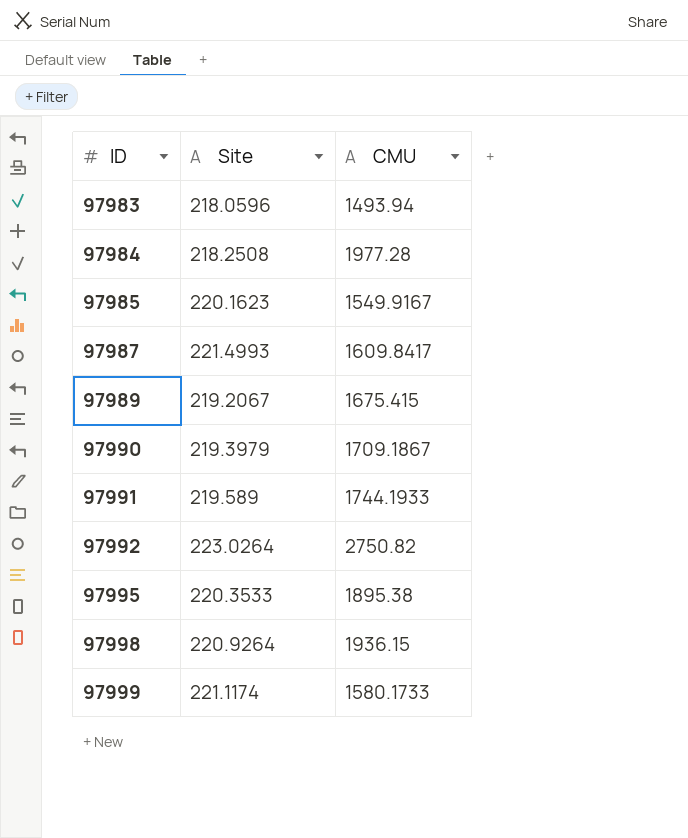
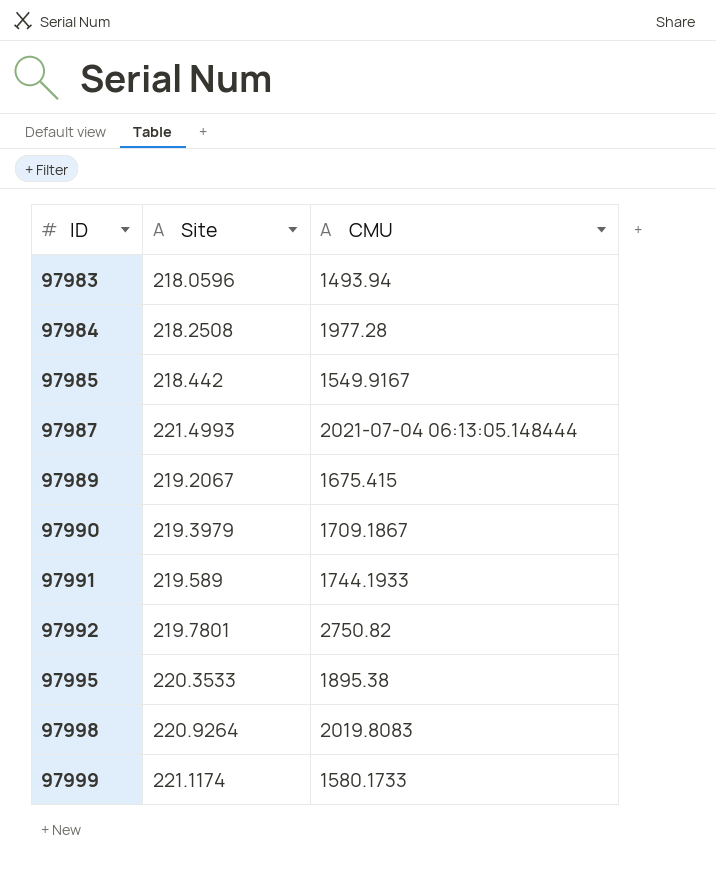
97985 | Site: 220.1623 -> 218.442
97987 | CMU: 1609.8417 -> 2021-07-04 06:13:05.148444
97992 | Site: 223.0264 -> 219.7801
97998 | CMU: 1936.15 -> 2019.8083

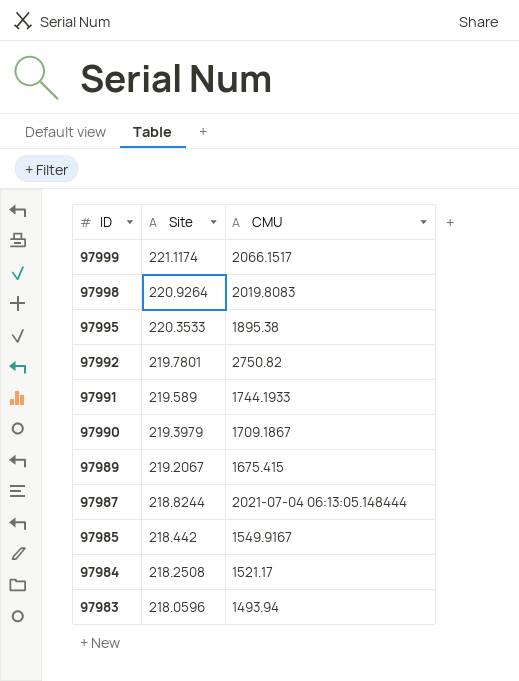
row order: ID ascending -> ID descending
97999 | CMU: 1580.1733 -> 2066.1517
97987 | Site: 221.4993 -> 218.8244
97984 | CMU: 1977.28 -> 1521.17

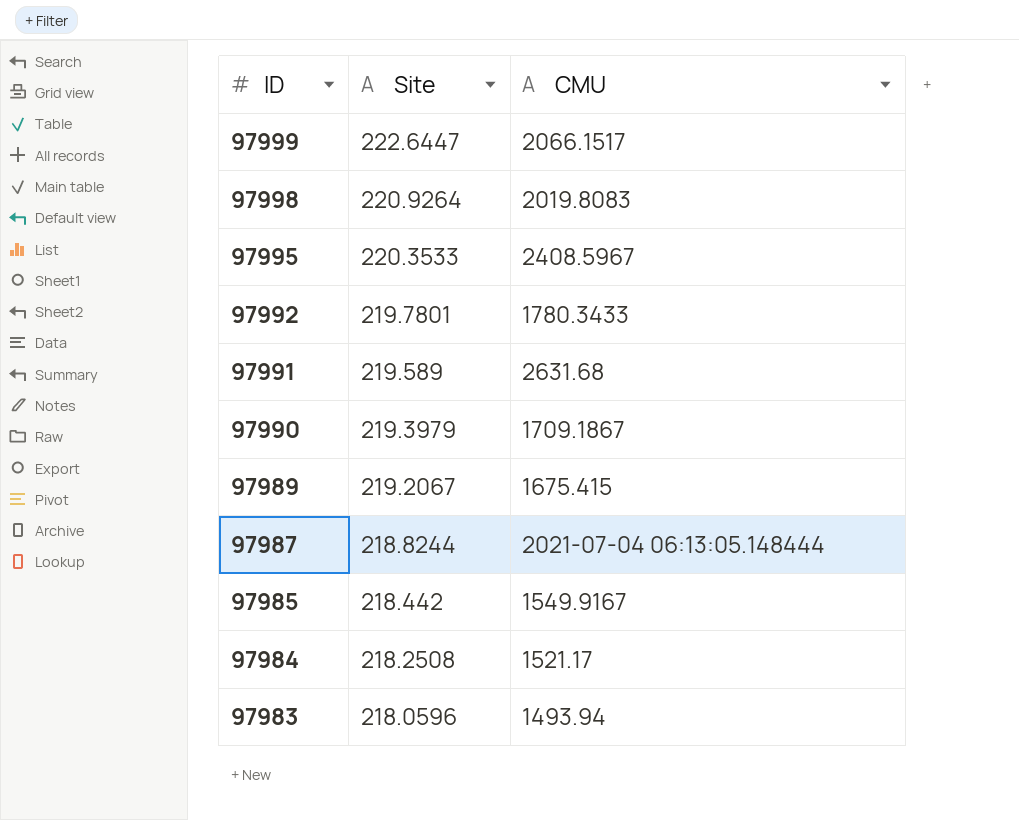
97999 | Site: 221.1174 -> 222.6447
97995 | CMU: 1895.38 -> 2408.5967
97992 | CMU: 2750.82 -> 1780.3433
97991 | CMU: 1744.1933 -> 2631.68

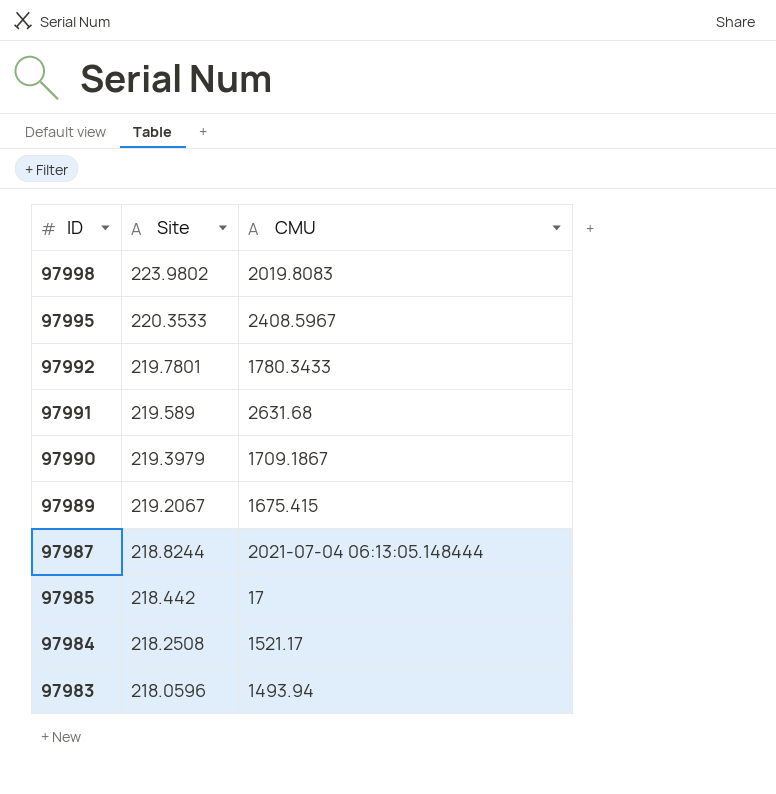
row 97999: 222.6447 | 2066.1517 -> none
97998 | Site: 220.9264 -> 223.9802
97985 | CMU: 1549.9167 -> 17

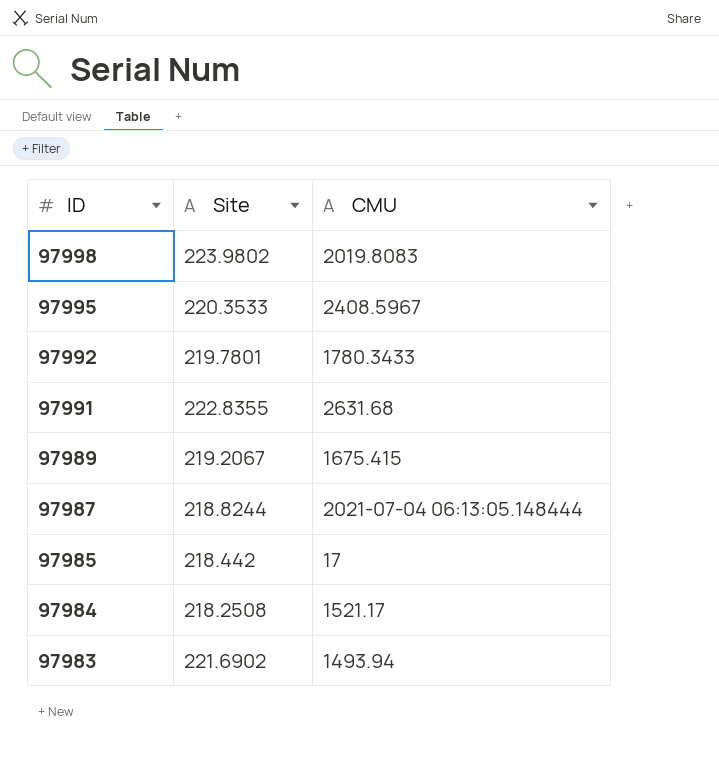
row 97990: 219.3979 | 1709.1867 -> none
97991 | Site: 219.589 -> 222.8355
97983 | Site: 218.0596 -> 221.6902

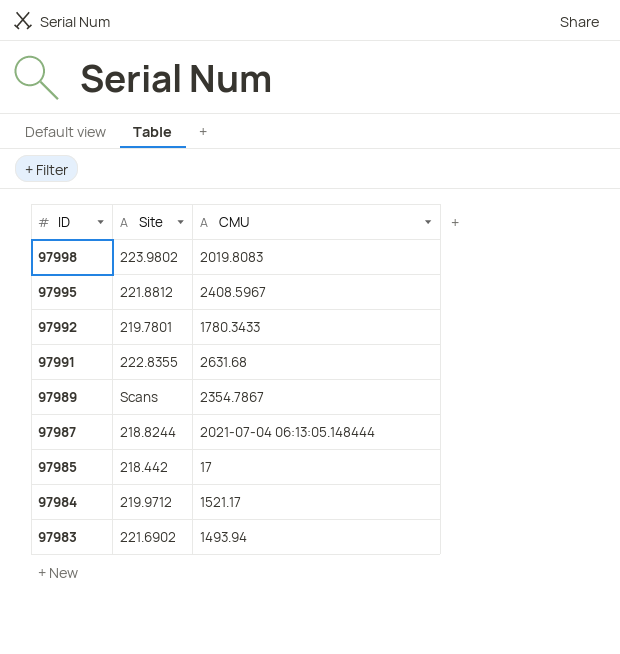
97995 | Site: 220.3533 -> 221.8812
97989 | Site: 219.2067 -> Scans
97989 | CMU: 1675.415 -> 2354.7867
97984 | Site: 218.2508 -> 219.9712

